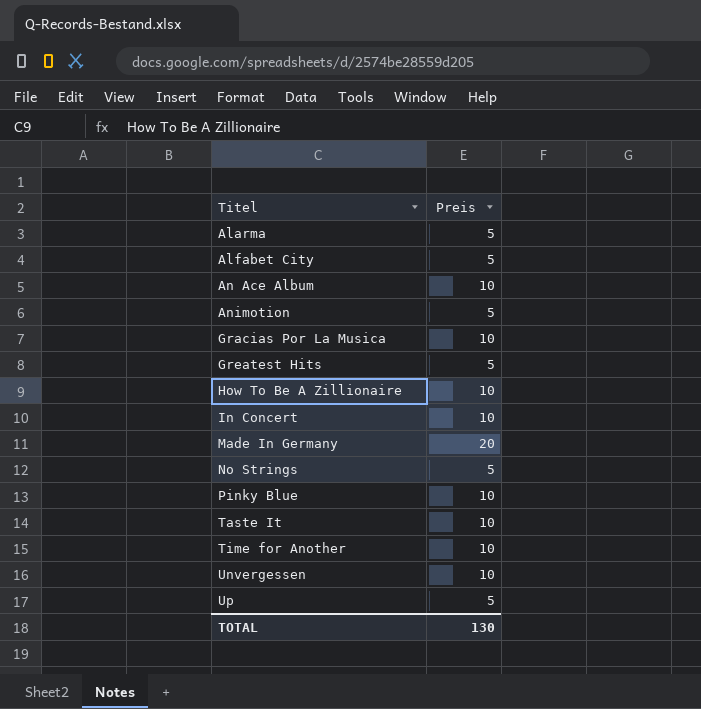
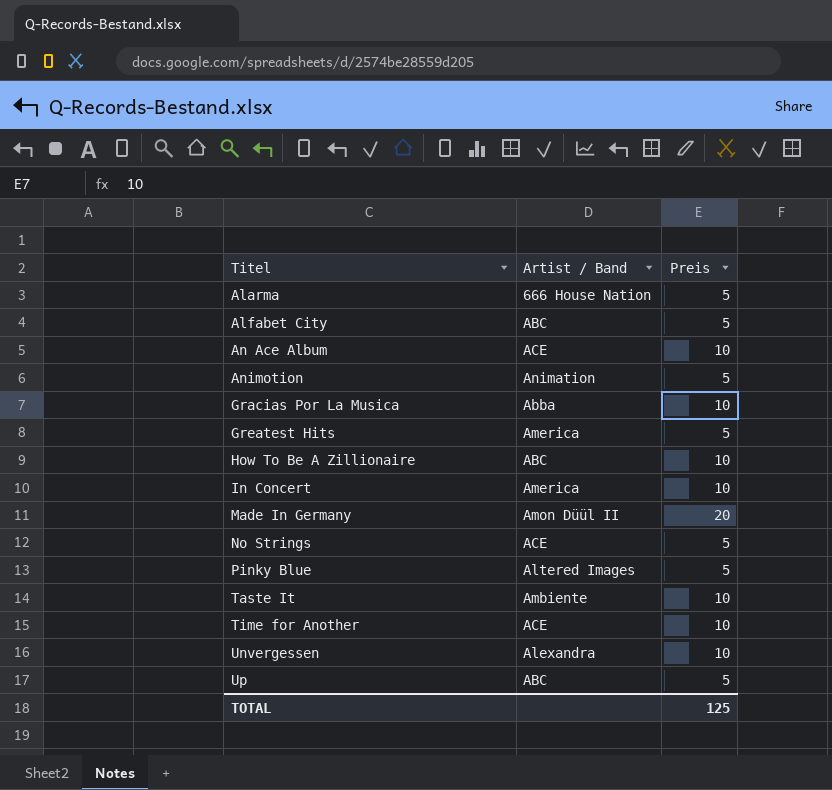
column Artist / Band | position: none -> 2
Pinky Blue | Preis: 10 -> 5
TOTAL | Preis: 130 -> 125

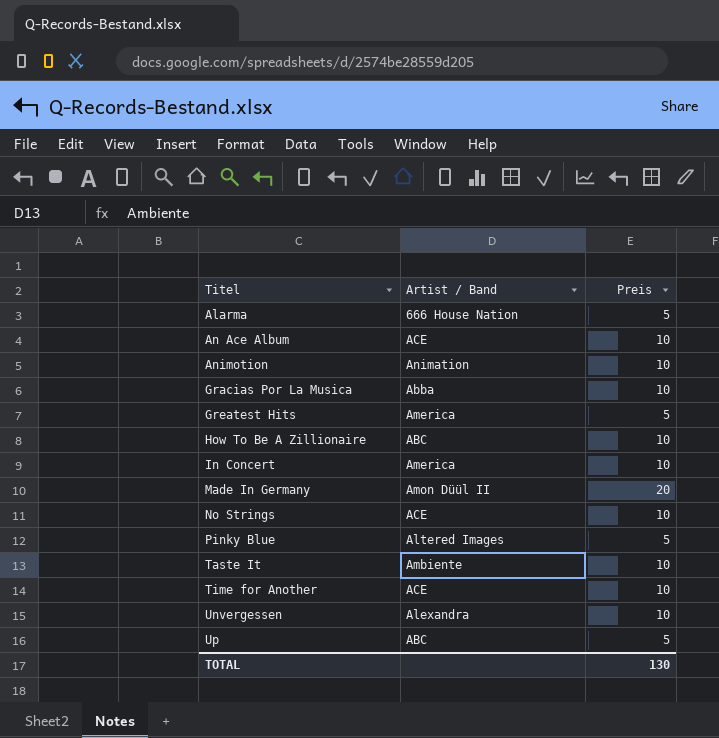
row Alfabet City: ABC | 5 -> none
Animotion | Preis: 5 -> 10
No Strings | Preis: 5 -> 10
TOTAL | Preis: 125 -> 130

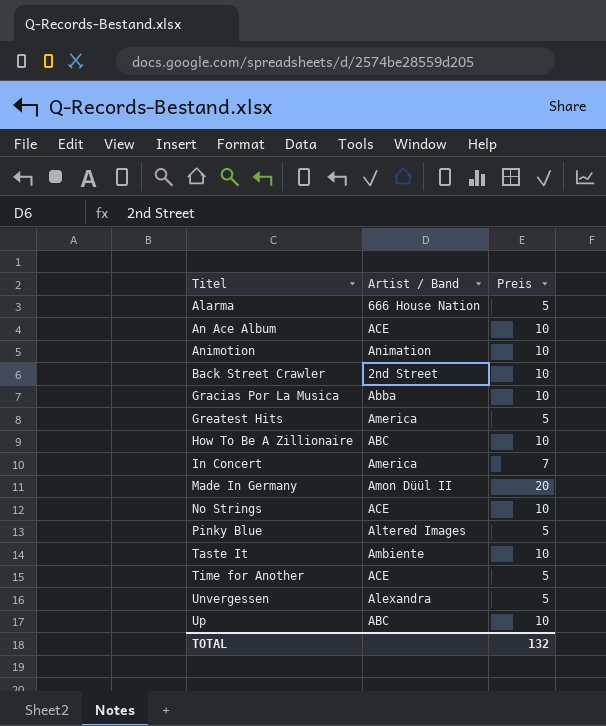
row Back Street Crawler: none -> 2nd Street | 10
In Concert | Preis: 10 -> 7
Time for Another | Preis: 10 -> 5
Unvergessen | Preis: 10 -> 5
Up | Preis: 5 -> 10
TOTAL | Preis: 130 -> 132

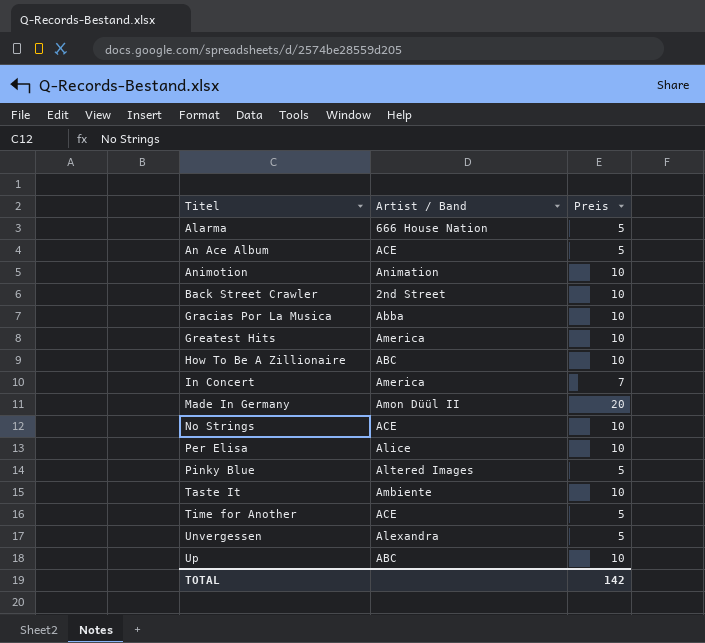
An Ace Album | Preis: 10 -> 5
Greatest Hits | Preis: 5 -> 10
row Per Elisa: none -> Alice | 10
TOTAL | Preis: 132 -> 142

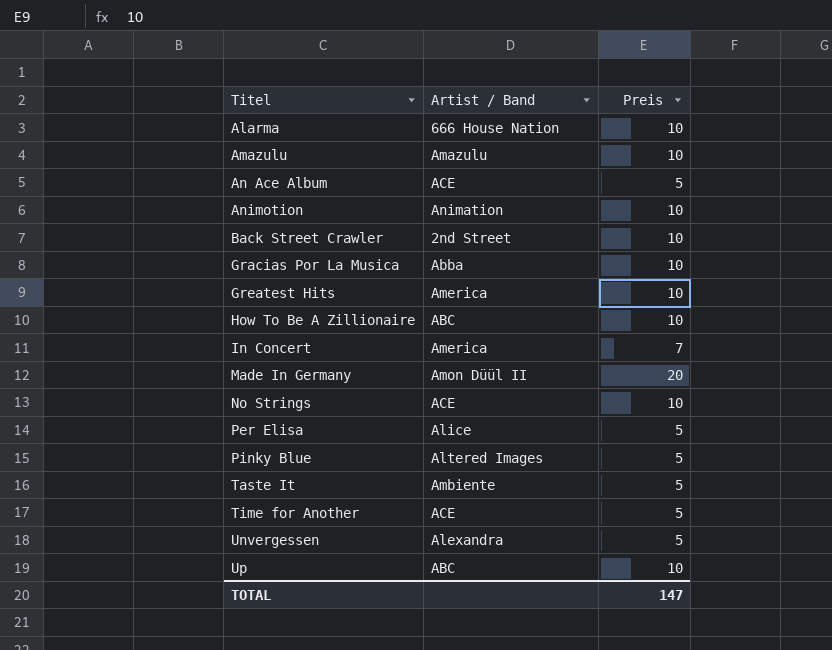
Alarma | Preis: 5 -> 10
row Amazulu: none -> Amazulu | 10
Per Elisa | Preis: 10 -> 5
Taste It | Preis: 10 -> 5
TOTAL | Preis: 142 -> 147

